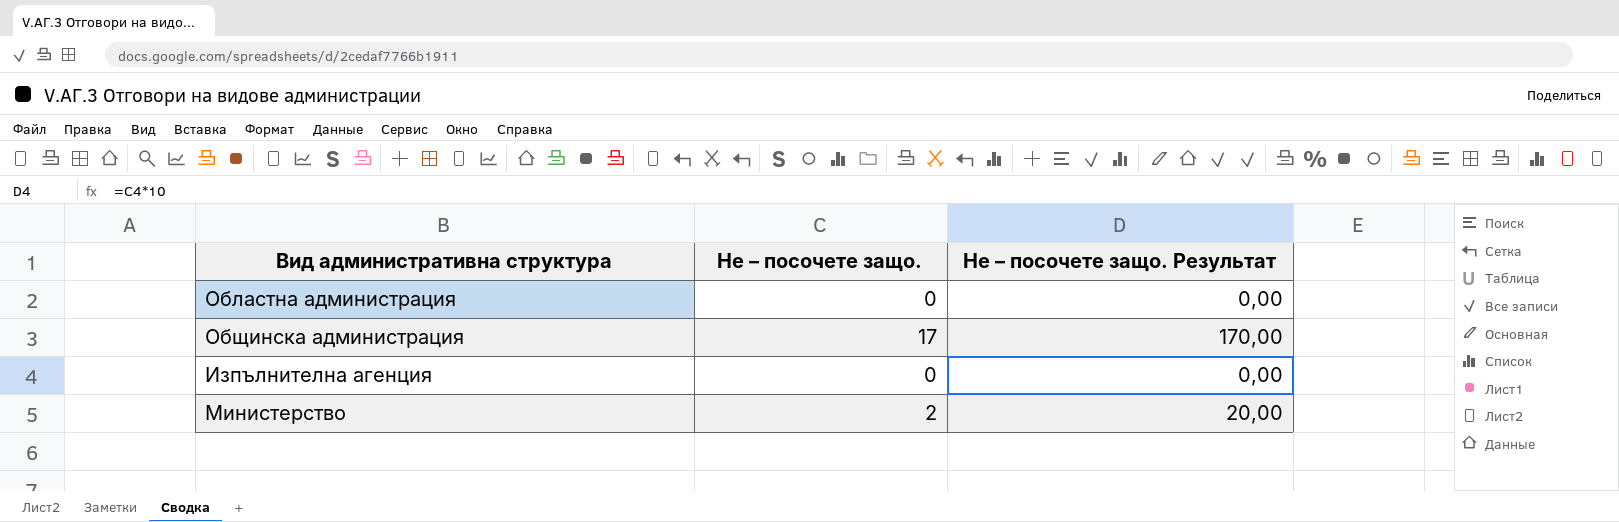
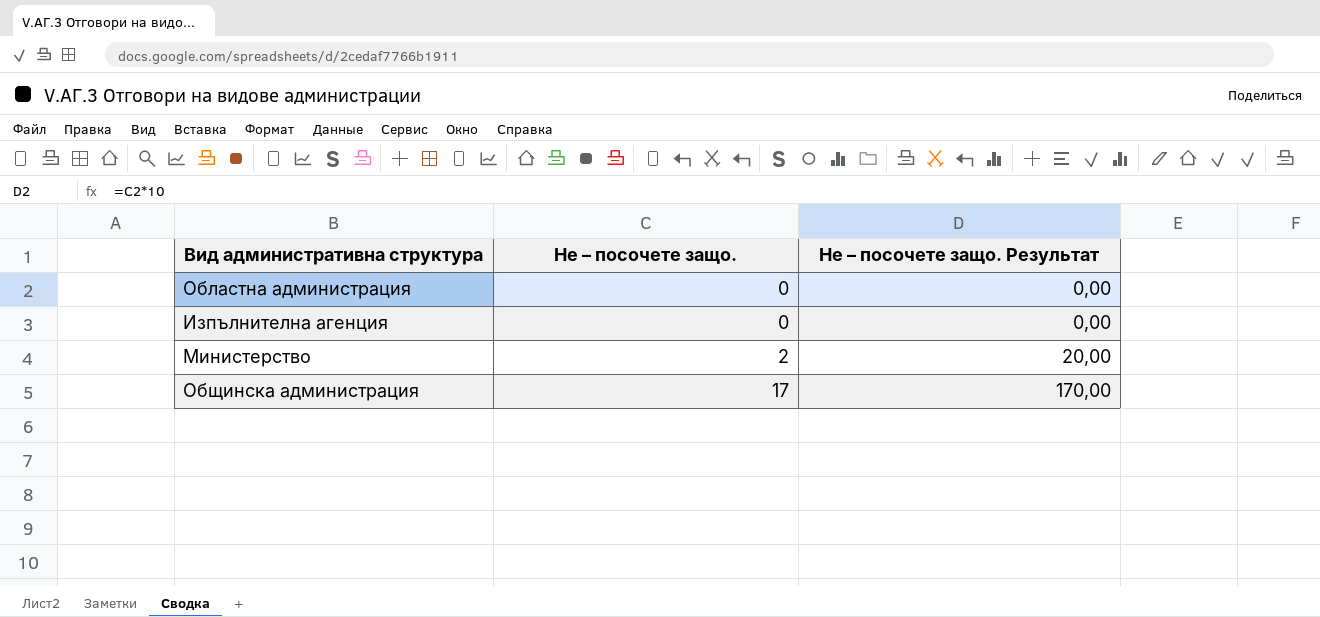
row order: none -> Не – посочете защо. ascending

